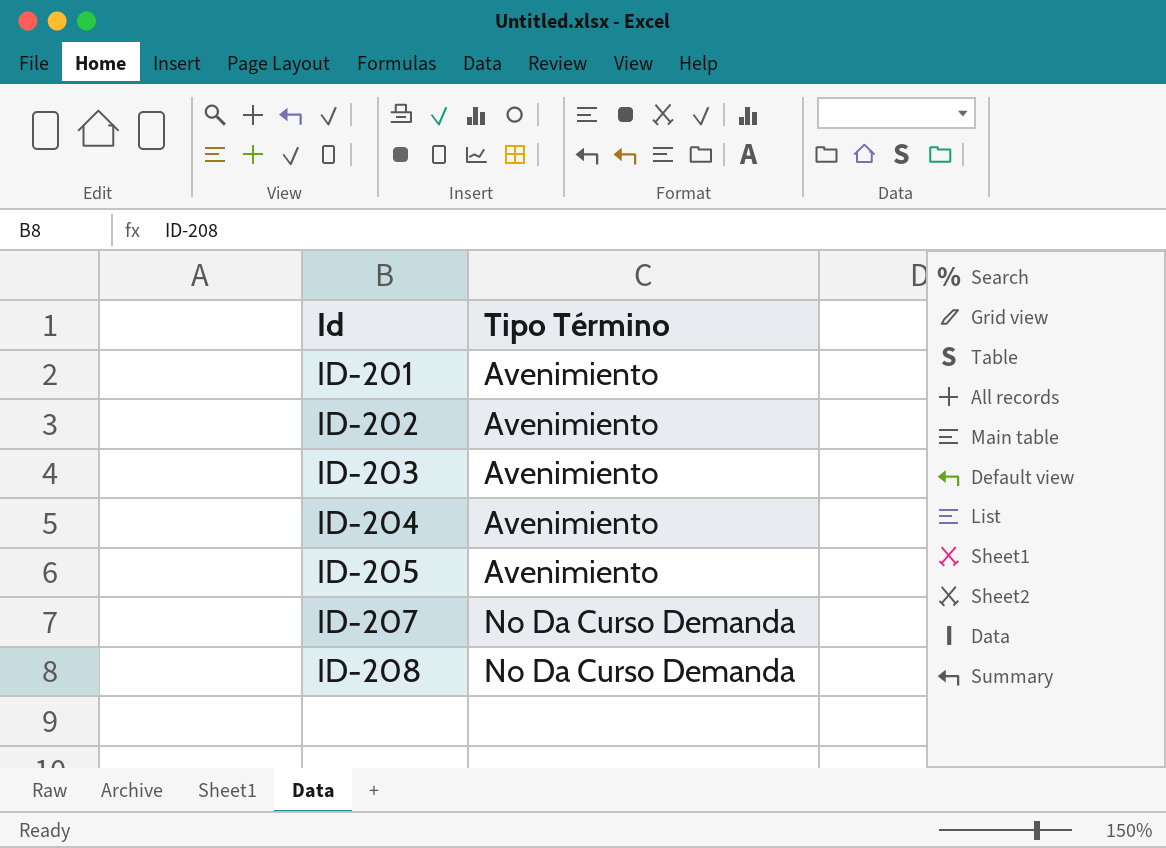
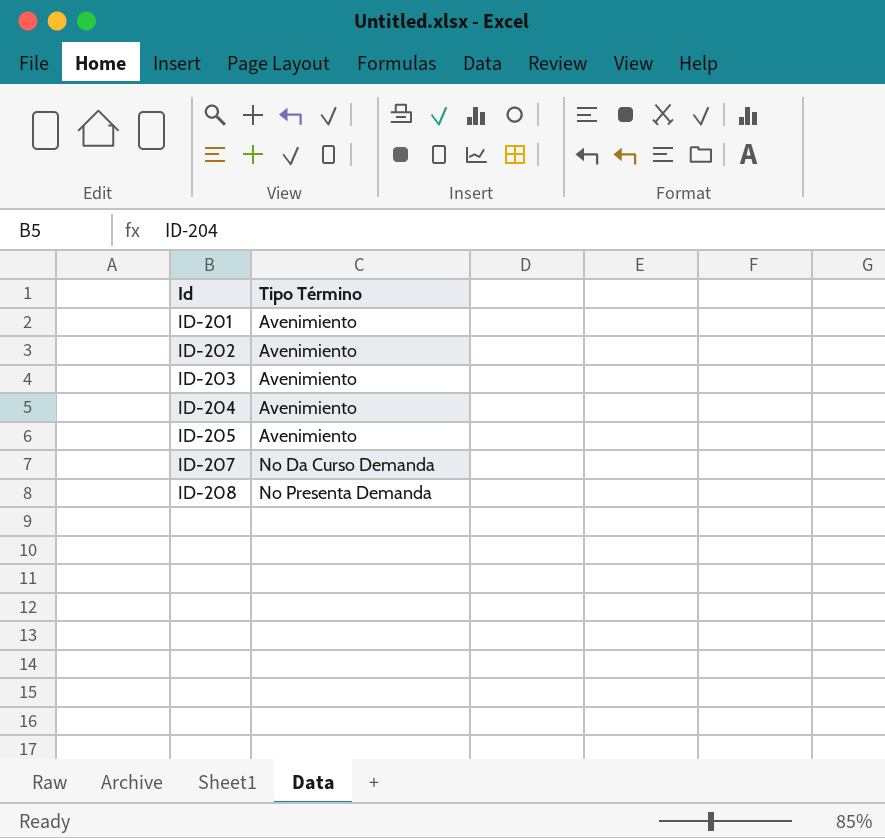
ID-208 | Tipo Término: No Da Curso Demanda -> No Presenta Demanda

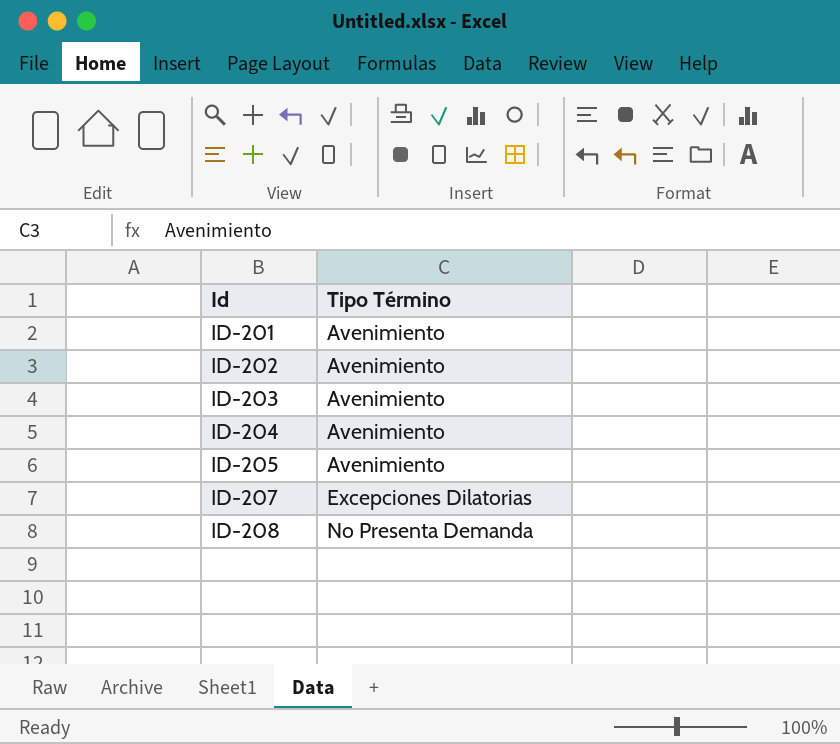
ID-207 | Tipo Término: No Da Curso Demanda -> Excepciones Dilatorias

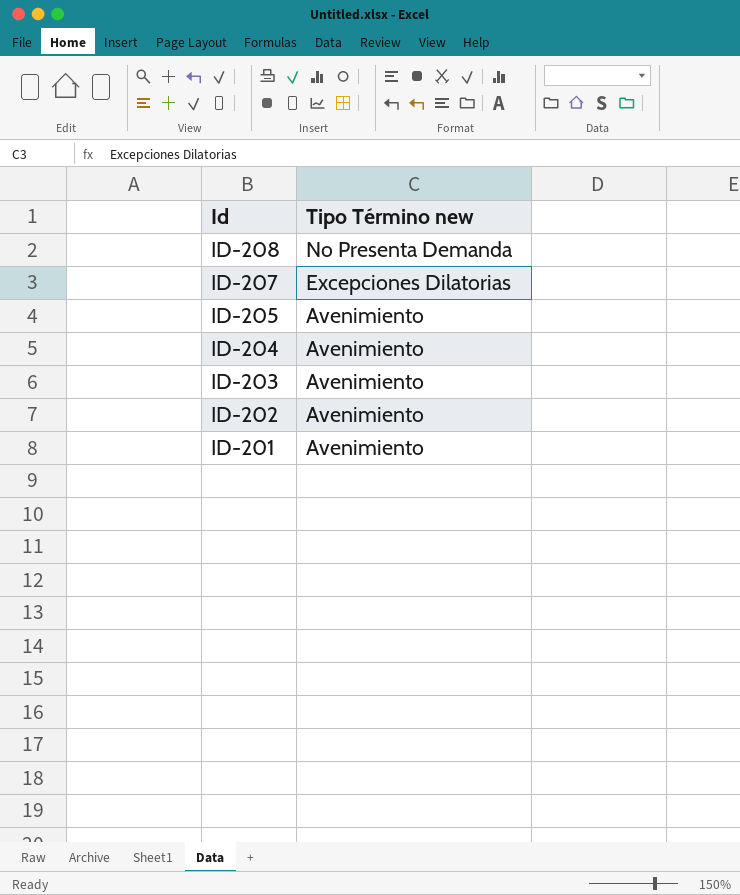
row order: Id ascending -> Id descending
column name: Tipo Término -> Tipo Término new

